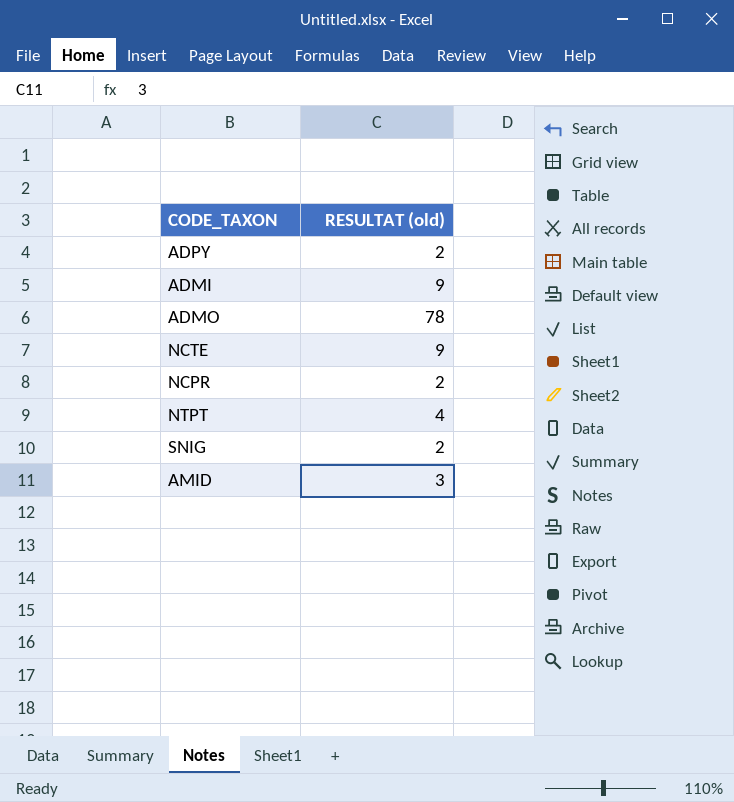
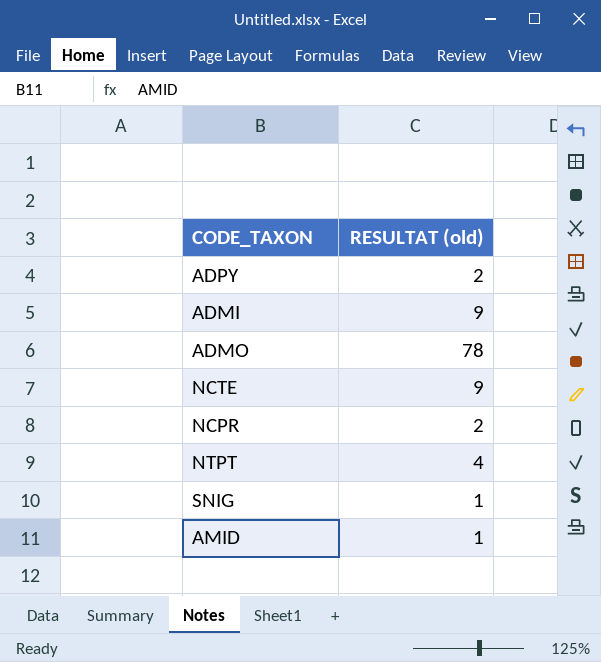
SNIG | RESULTAT (old): 2 -> 1
AMID | RESULTAT (old): 3 -> 1

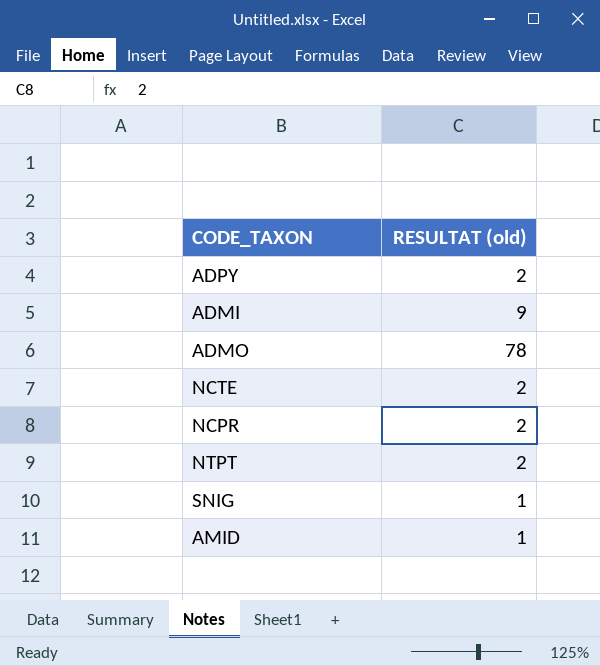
NCTE | RESULTAT (old): 9 -> 2
NTPT | RESULTAT (old): 4 -> 2

